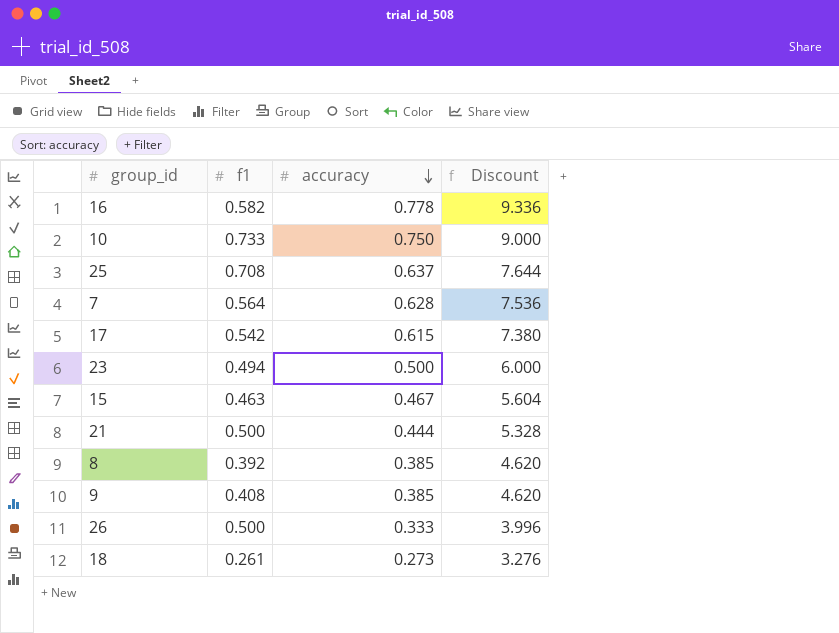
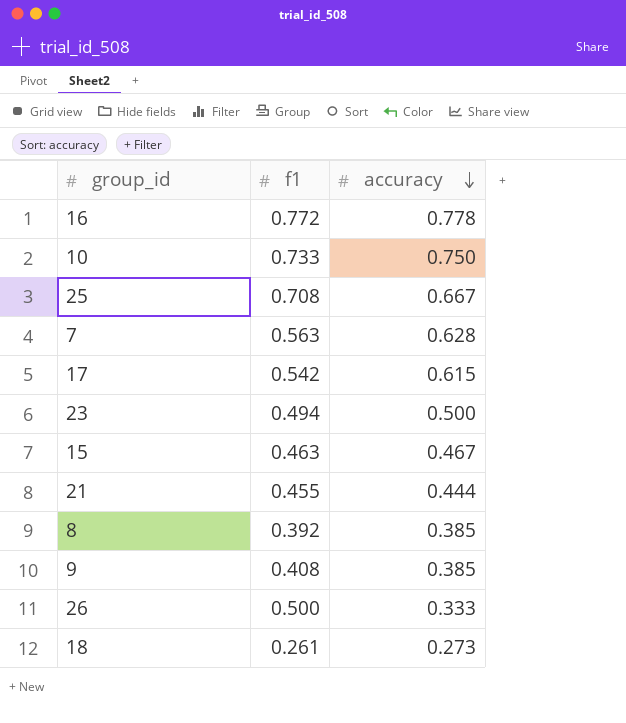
column Discount | formula: [accuracy] * 12 -> none
16 | f1: 0.582 -> 0.772
25 | accuracy: 0.637 -> 0.667
7 | f1: 0.564 -> 0.563
21 | f1: 0.500 -> 0.455

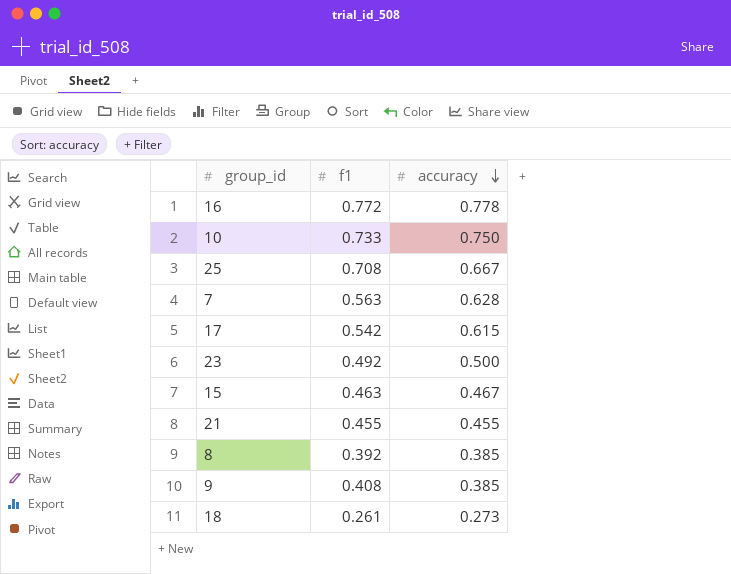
row 26: 0.500 | 0.333 -> none
23 | f1: 0.494 -> 0.492
21 | accuracy: 0.444 -> 0.455

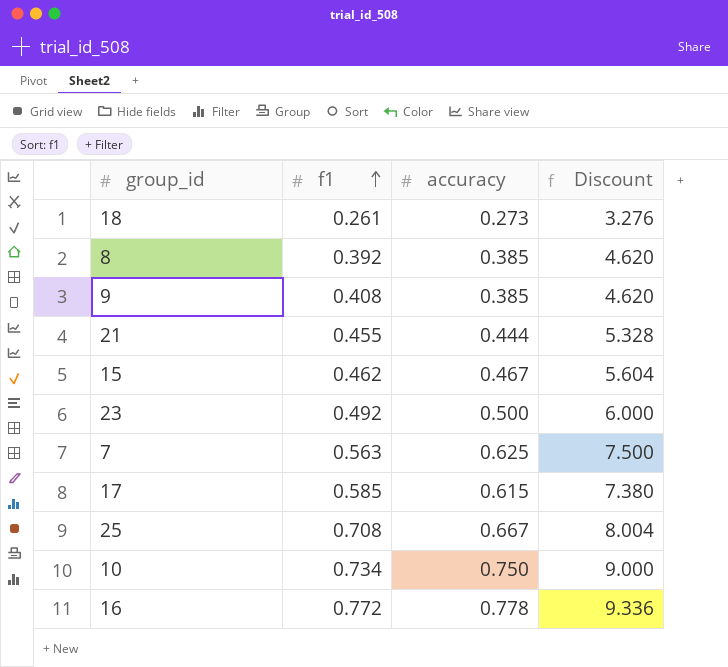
row order: accuracy descending -> f1 ascending
column Discount | formula: none -> [accuracy] * 12
21 | accuracy: 0.455 -> 0.444
15 | f1: 0.463 -> 0.462
7 | accuracy: 0.628 -> 0.625
17 | f1: 0.542 -> 0.585
10 | f1: 0.733 -> 0.734

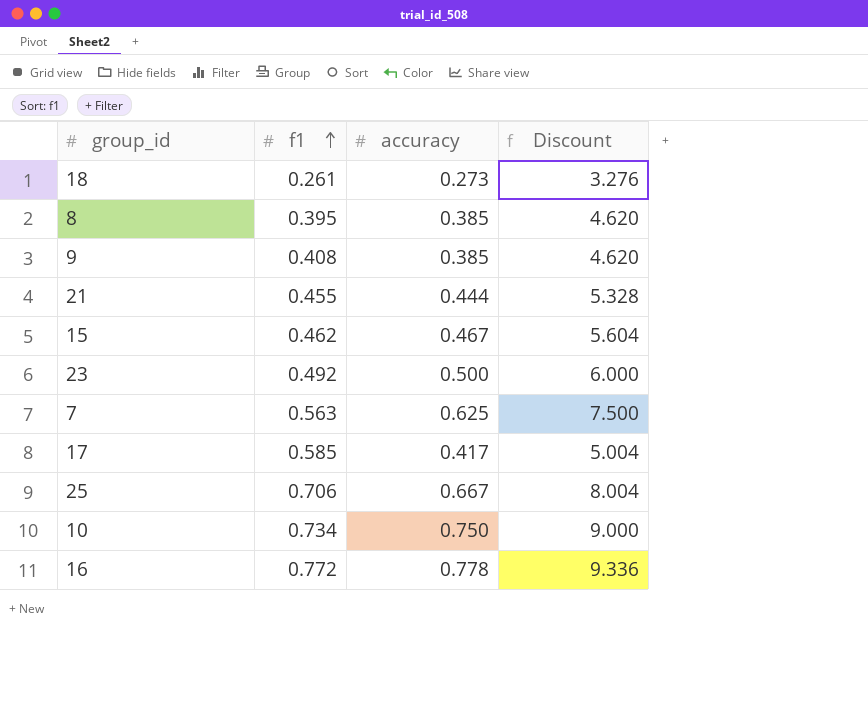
8 | f1: 0.392 -> 0.395
17 | accuracy: 0.615 -> 0.417
17 | Discount: 7.380 -> 5.004
25 | f1: 0.708 -> 0.706

